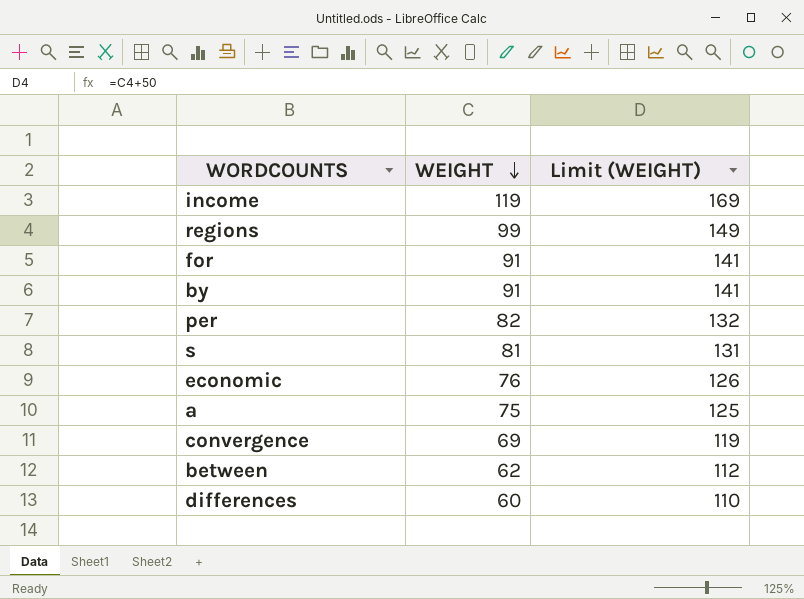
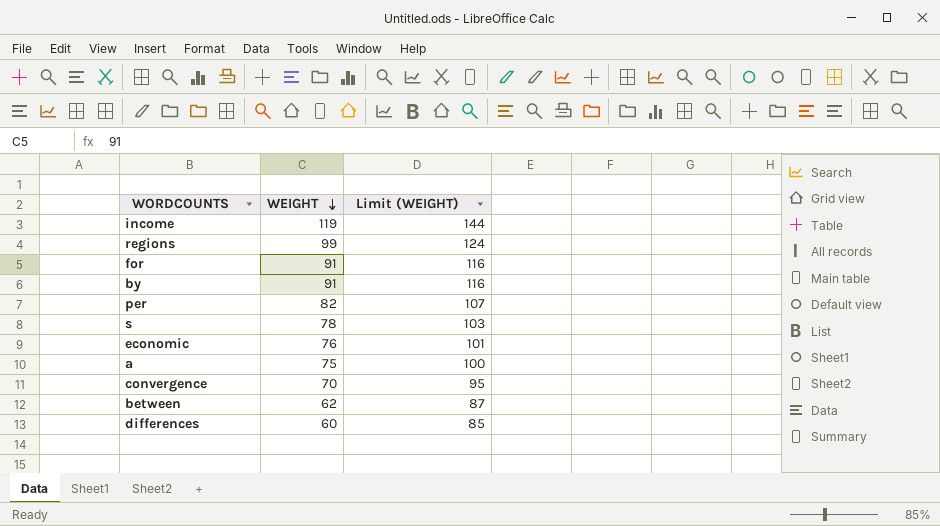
column Limit (WEIGHT) | formula: [WEIGHT] + 50 -> [WEIGHT] + 25
s | WEIGHT: 81 -> 78
convergence | WEIGHT: 69 -> 70

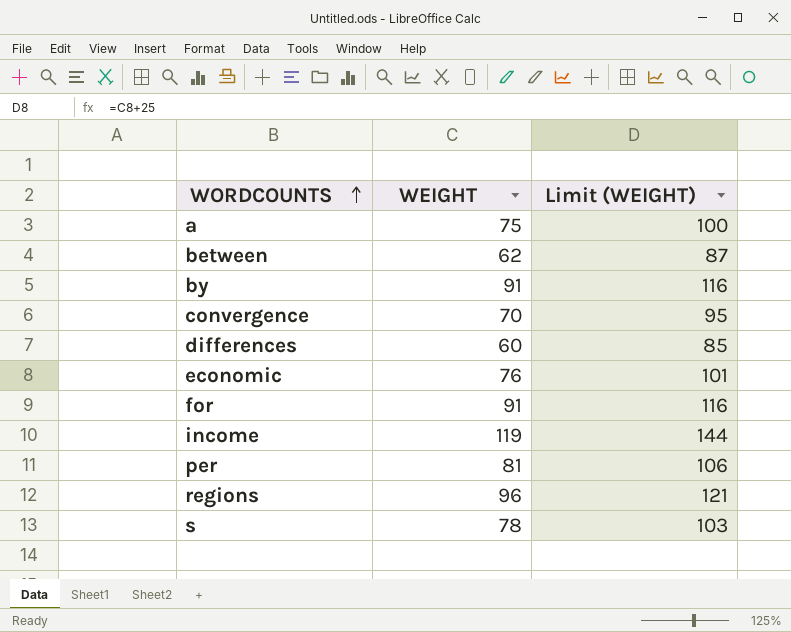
row order: WEIGHT descending -> WORDCOUNTS ascending
per | WEIGHT: 82 -> 81
per | Limit (WEIGHT): 107 -> 106
regions | WEIGHT: 99 -> 96
regions | Limit (WEIGHT): 124 -> 121

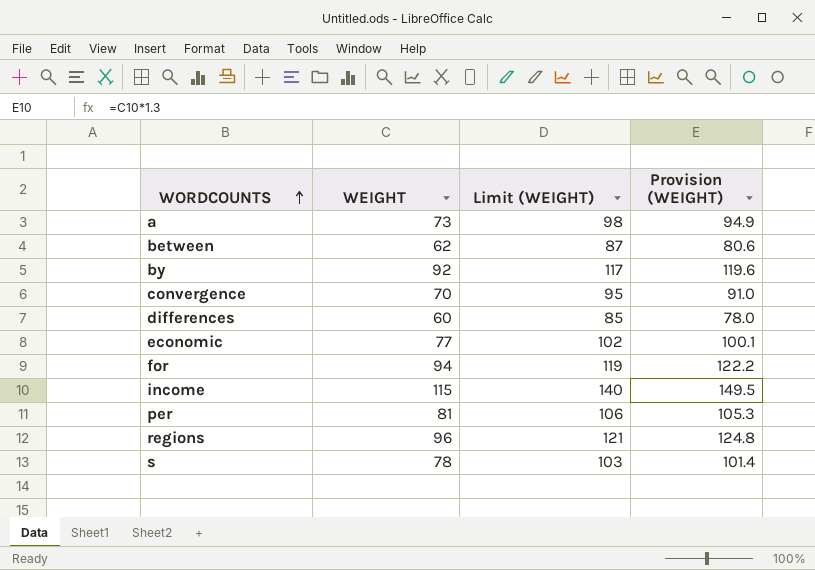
column Provision (WEIGHT) | formula: none -> [WEIGHT] * 1.3
a | WEIGHT: 75 -> 73
a | Limit (WEIGHT): 100 -> 98
by | WEIGHT: 91 -> 92
by | Limit (WEIGHT): 116 -> 117
economic | WEIGHT: 76 -> 77
economic | Limit (WEIGHT): 101 -> 102
for | WEIGHT: 91 -> 94
for | Limit (WEIGHT): 116 -> 119
income | WEIGHT: 119 -> 115
income | Limit (WEIGHT): 144 -> 140

